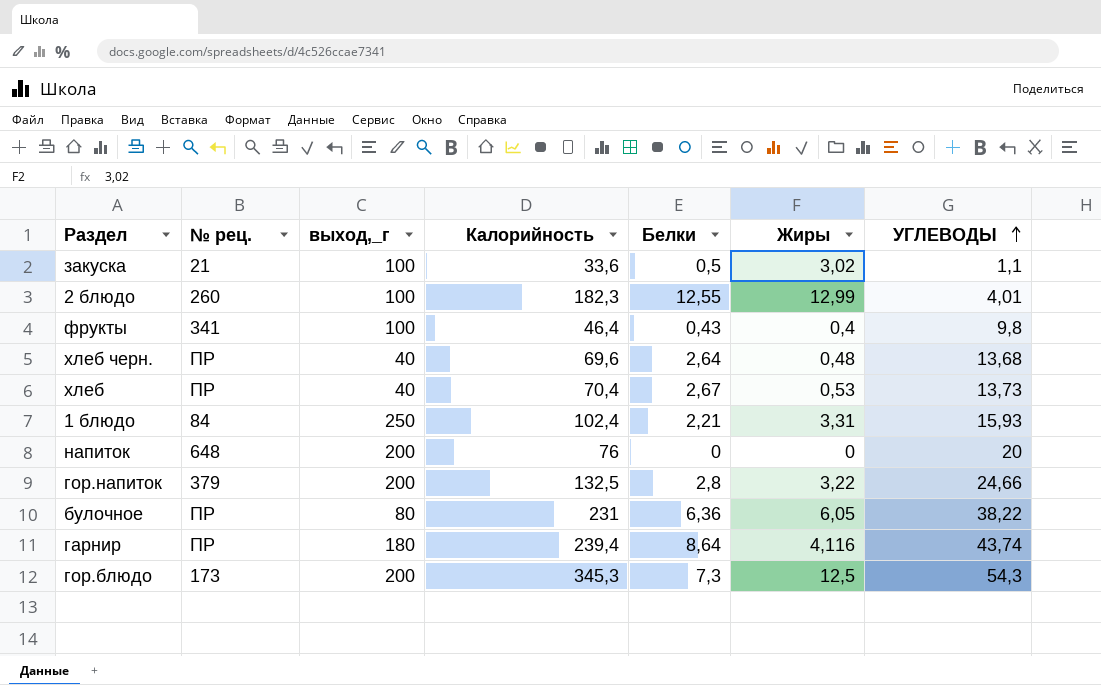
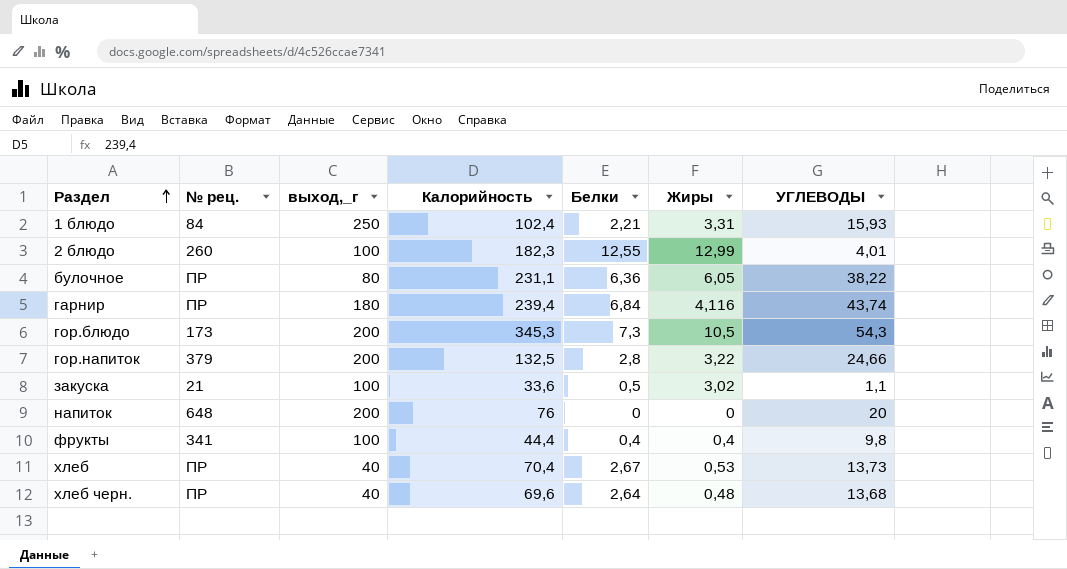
row order: УГЛЕВОДЫ ascending -> Раздел ascending
булочное | Калорийность: 231 -> 231,1
гарнир | Белки: 8,64 -> 6,84
гор.блюдо | Жиры: 12,5 -> 10,5
фрукты | Калорийность: 46,4 -> 44,4
фрукты | Белки: 0,43 -> 0,4

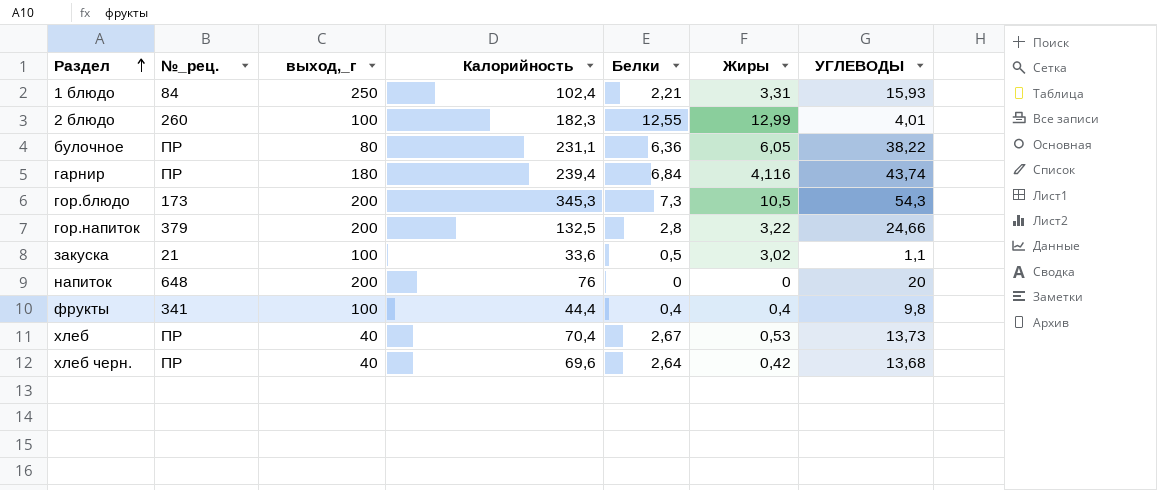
column name: № рец. -> №_рец.
хлеб черн. | Жиры: 0,48 -> 0,42

